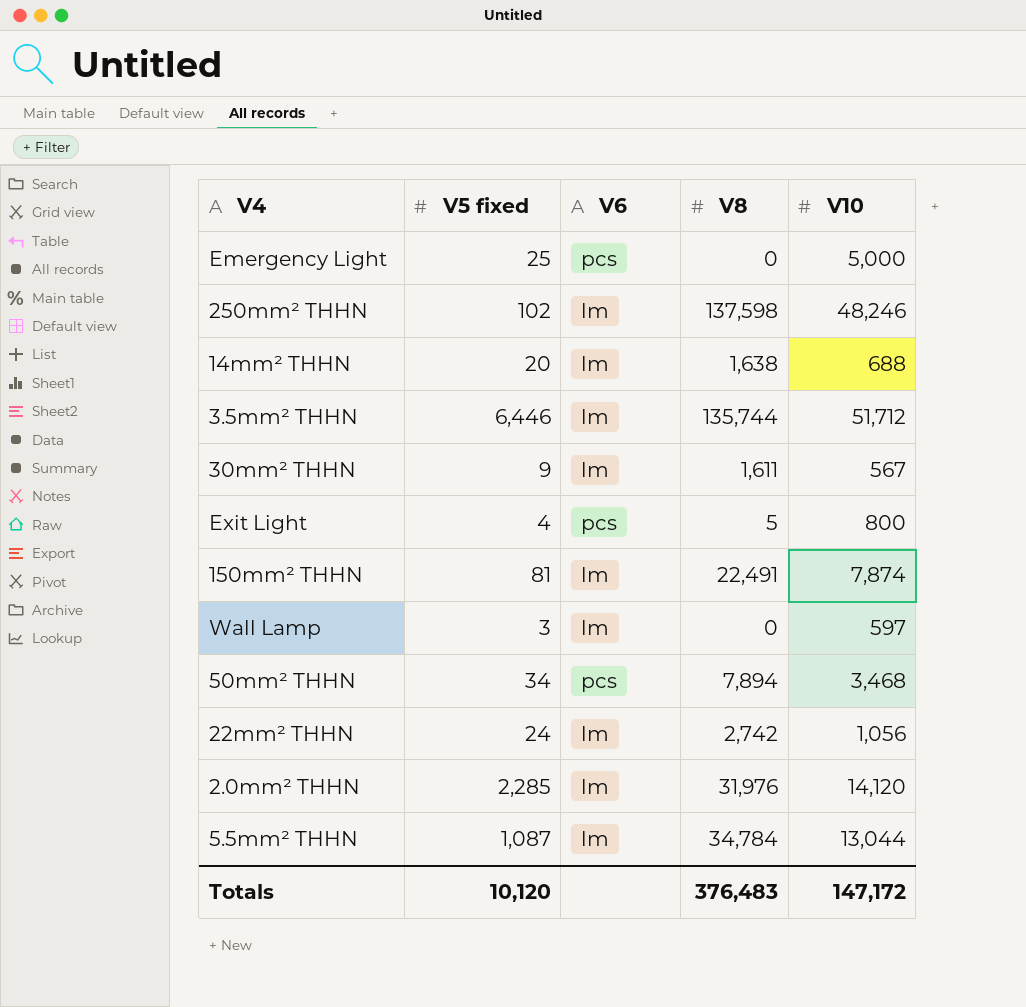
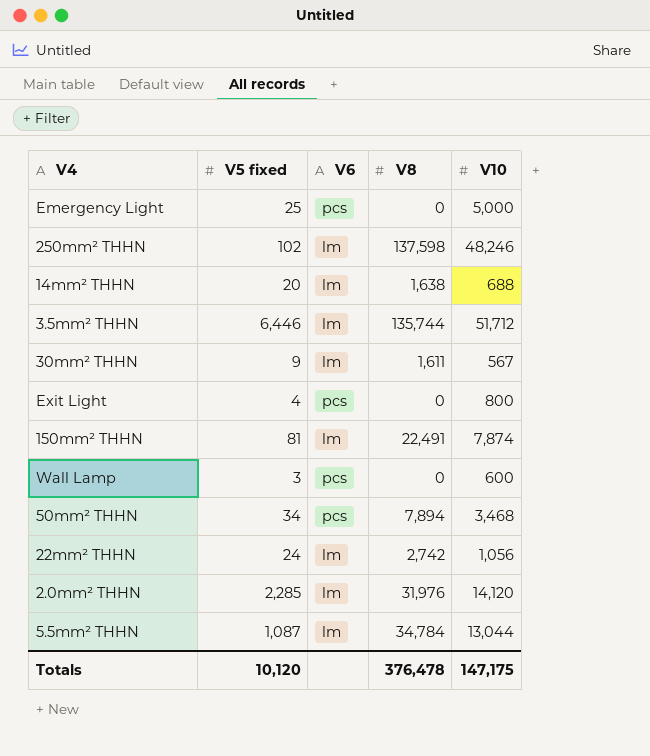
Exit Light | V8: 5 -> 0
Wall Lamp | V6: lm -> pcs
Wall Lamp | V10: 597 -> 600
Totals | V8: 376,483 -> 376,478
Totals | V10: 147,172 -> 147,175

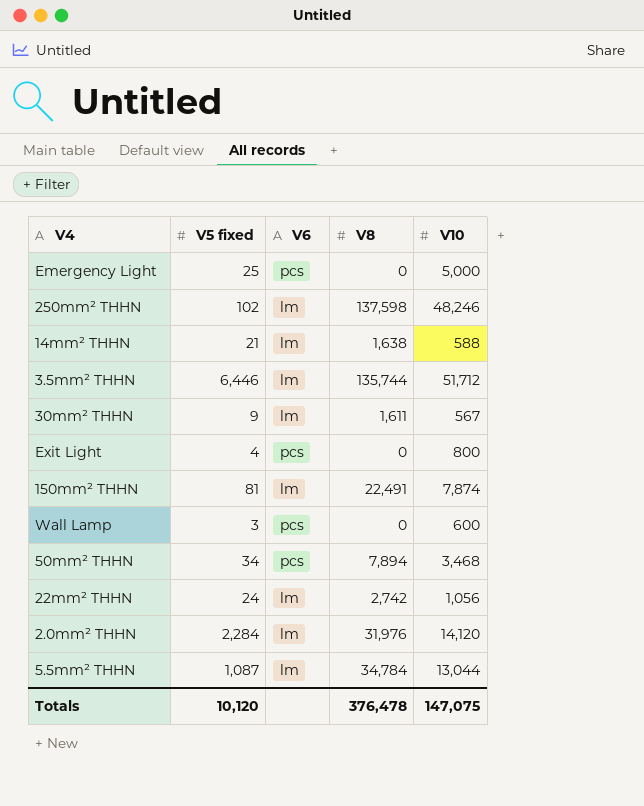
14mm² THHN | V5 fixed: 20 -> 21
14mm² THHN | V10: 688 -> 588
2.0mm² THHN | V5 fixed: 2,285 -> 2,284
Totals | V10: 147,175 -> 147,075

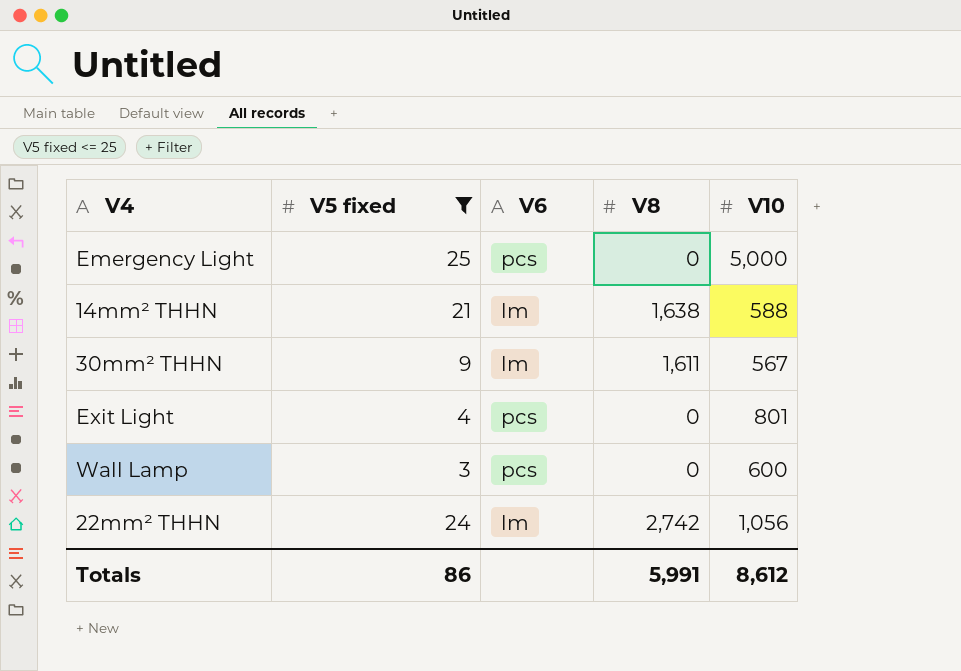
filter: none -> V5 fixed <= 25
Exit Light | V10: 800 -> 801
Totals | V5 fixed: 10,120 -> 86
Totals | V8: 376,478 -> 5,991
Totals | V10: 147,075 -> 8,612

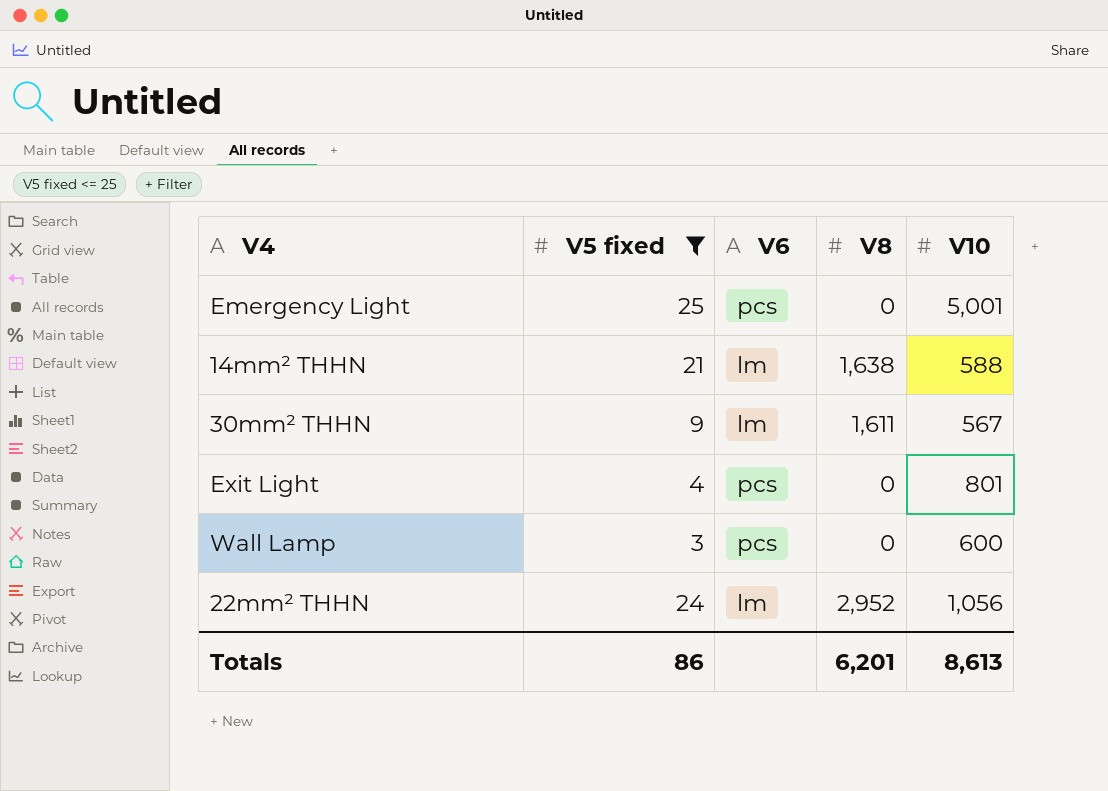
Emergency Light | V10: 5,000 -> 5,001
22mm² THHN | V8: 2,742 -> 2,952
Totals | V8: 5,991 -> 6,201
Totals | V10: 8,612 -> 8,613

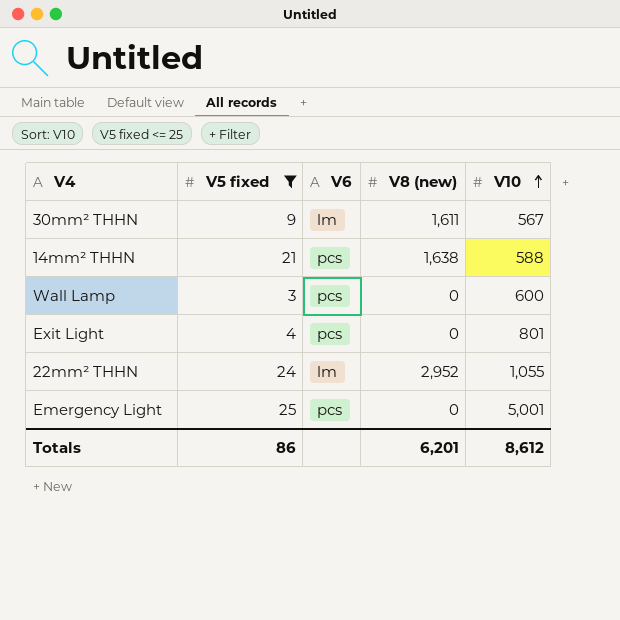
row order: none -> V10 ascending
column name: V8 -> V8 (new)
14mm² THHN | V6: lm -> pcs
22mm² THHN | V10: 1,056 -> 1,055
Totals | V10: 8,613 -> 8,612

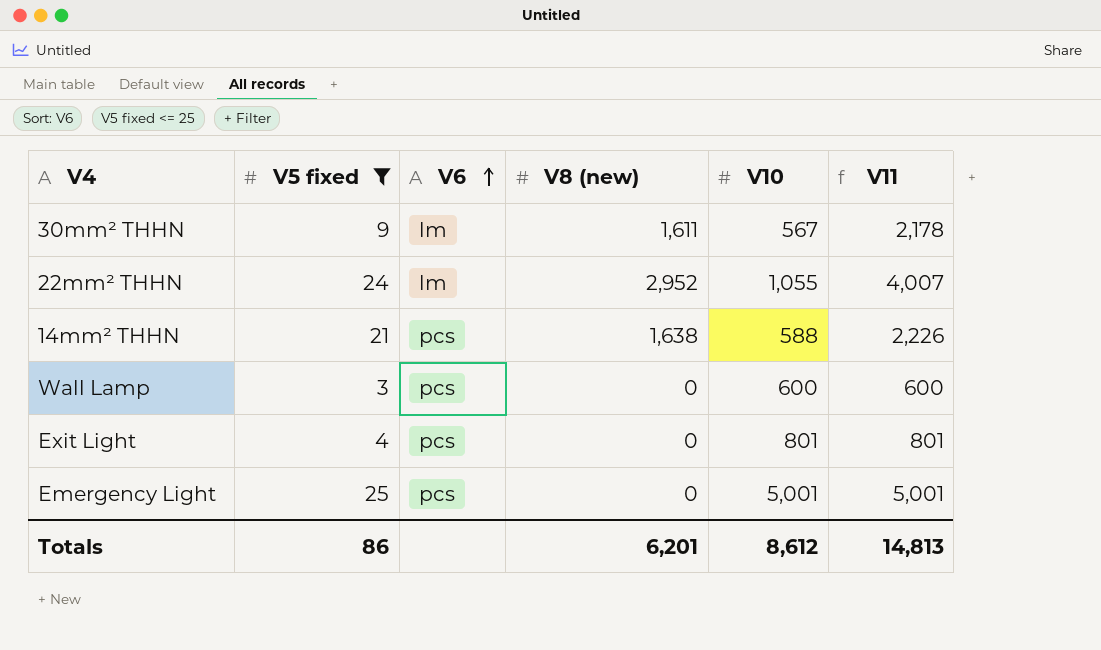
row order: V10 ascending -> V6 ascending
column V11 | formula: none -> [V8 (new)] + [V10]

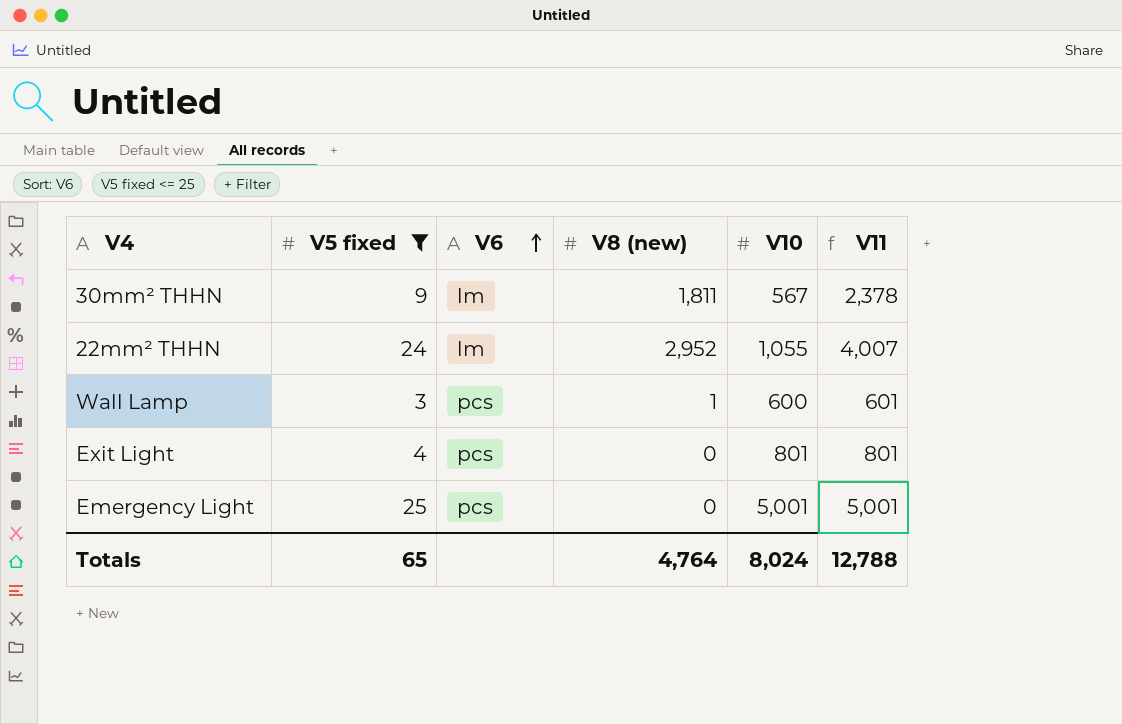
row 14mm² THHN: 21 | pcs | 1,638 | 588 | 2,226 -> none
30mm² THHN | V8 (new): 1,611 -> 1,811
30mm² THHN | V11: 2,178 -> 2,378
Wall Lamp | V8 (new): 0 -> 1
Wall Lamp | V11: 600 -> 601
Totals | V5 fixed: 86 -> 65
Totals | V8 (new): 6,201 -> 4,764
Totals | V10: 8,612 -> 8,024
Totals | V11: 14,813 -> 12,788

